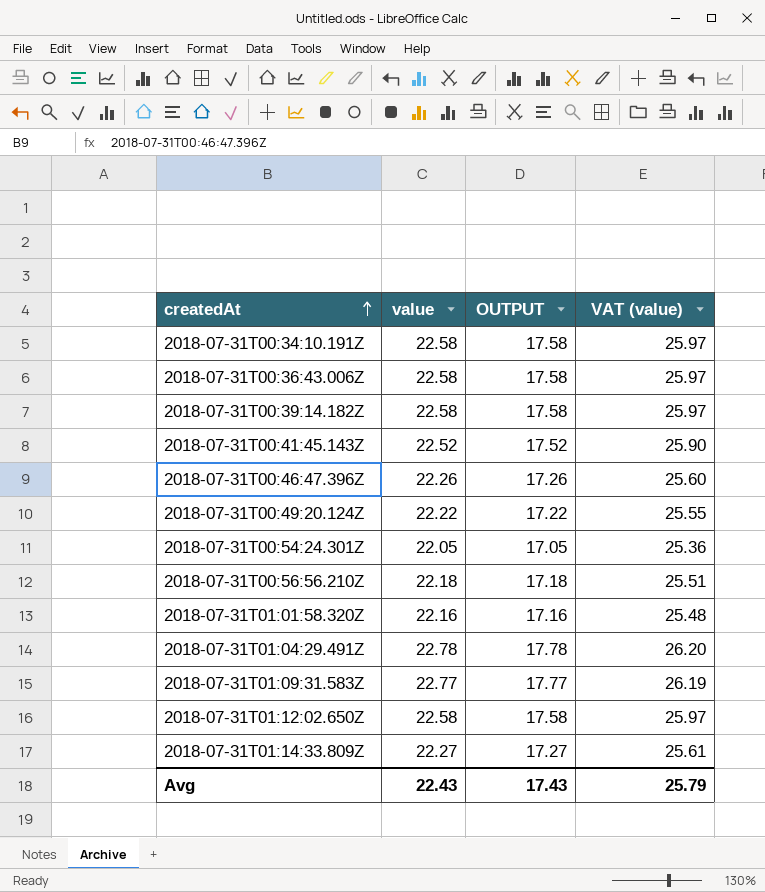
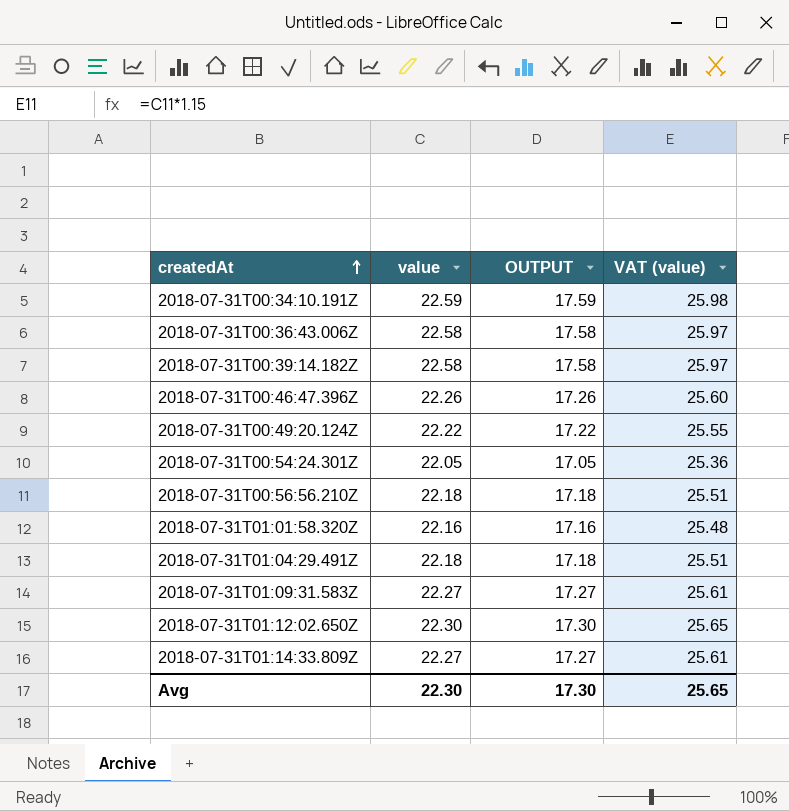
row 2018-07-31T00:41:45.143Z: 22.52 | 17.52 | 25.90 -> none
2018-07-31T00:34:10.191Z | value: 22.58 -> 22.59
2018-07-31T00:34:10.191Z | OUTPUT: 17.58 -> 17.59
2018-07-31T00:34:10.191Z | VAT (value): 25.97 -> 25.98
2018-07-31T01:04:29.491Z | value: 22.78 -> 22.18
2018-07-31T01:04:29.491Z | OUTPUT: 17.78 -> 17.18
2018-07-31T01:04:29.491Z | VAT (value): 26.20 -> 25.51
2018-07-31T01:09:31.583Z | value: 22.77 -> 22.27
2018-07-31T01:09:31.583Z | OUTPUT: 17.77 -> 17.27
2018-07-31T01:09:31.583Z | VAT (value): 26.19 -> 25.61
2018-07-31T01:12:02.650Z | value: 22.58 -> 22.30
2018-07-31T01:12:02.650Z | OUTPUT: 17.58 -> 17.30
2018-07-31T01:12:02.650Z | VAT (value): 25.97 -> 25.65
Avg | value: 22.43 -> 22.30
Avg | OUTPUT: 17.43 -> 17.30
Avg | VAT (value): 25.79 -> 25.65

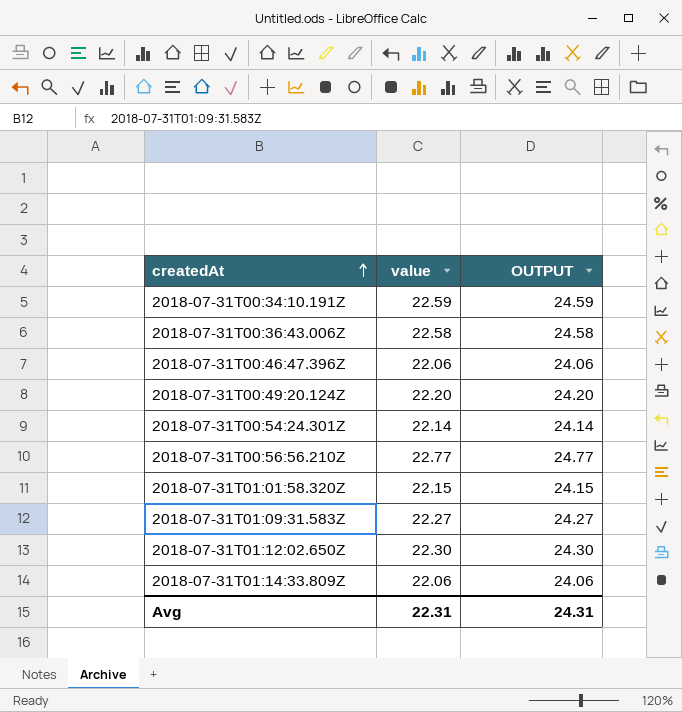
column VAT (value) | formula: [value] * 1.15 -> none
column OUTPUT | formula: [value] - 5 -> [value] + 2
row 2018-07-31T00:39:14.182Z: 22.58 | 17.58 | 25.97 -> none
row 2018-07-31T01:04:29.491Z: 22.18 | 17.18 | 25.51 -> none
2018-07-31T00:46:47.396Z | value: 22.26 -> 22.06
2018-07-31T00:49:20.124Z | value: 22.22 -> 22.20
2018-07-31T00:54:24.301Z | value: 22.05 -> 22.14
2018-07-31T00:56:56.210Z | value: 22.18 -> 22.77
2018-07-31T01:01:58.320Z | value: 22.16 -> 22.15
2018-07-31T01:14:33.809Z | value: 22.27 -> 22.06
Avg | value: 22.30 -> 22.31
Avg | OUTPUT: 17.30 -> 24.31

